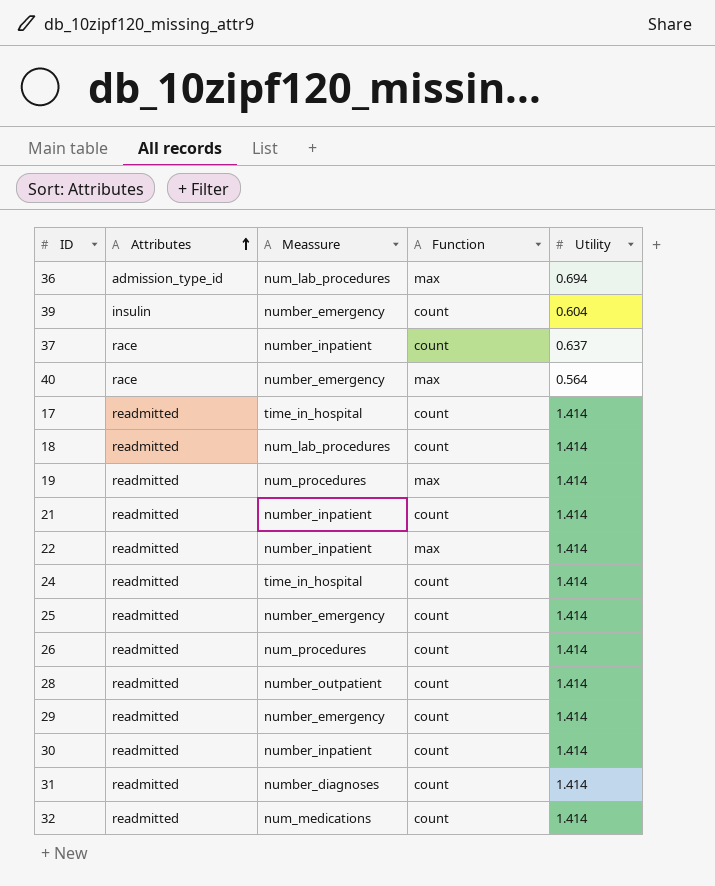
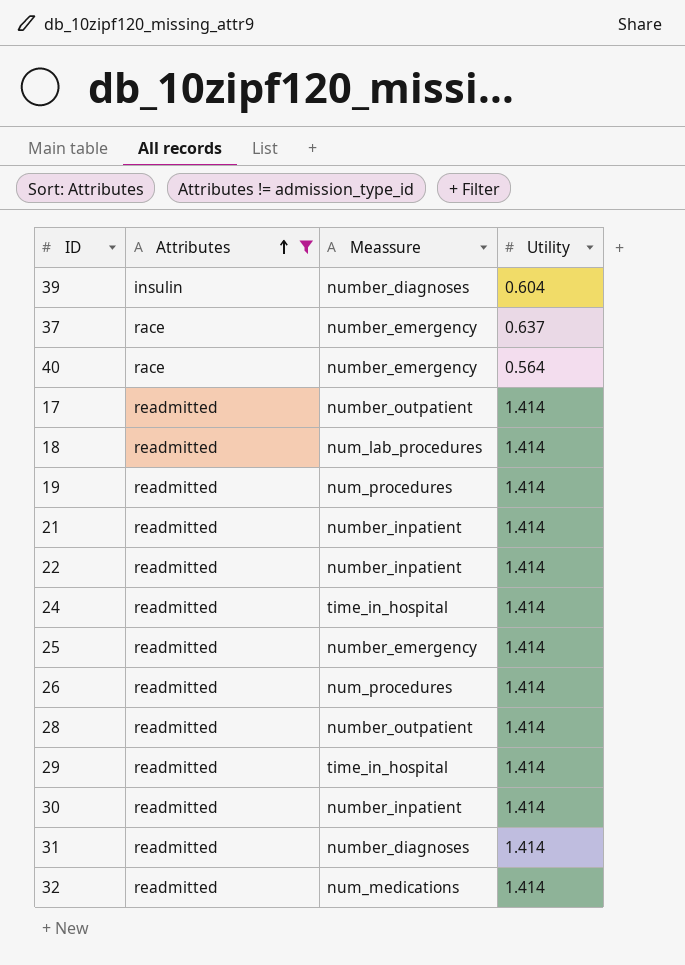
filter: none -> Attributes != admission_type_id
column Function | position: 4 -> none
39 | Meassure: number_emergency -> number_diagnoses
37 | Meassure: number_inpatient -> number_emergency
17 | Meassure: time_in_hospital -> number_outpatient
29 | Meassure: number_emergency -> time_in_hospital

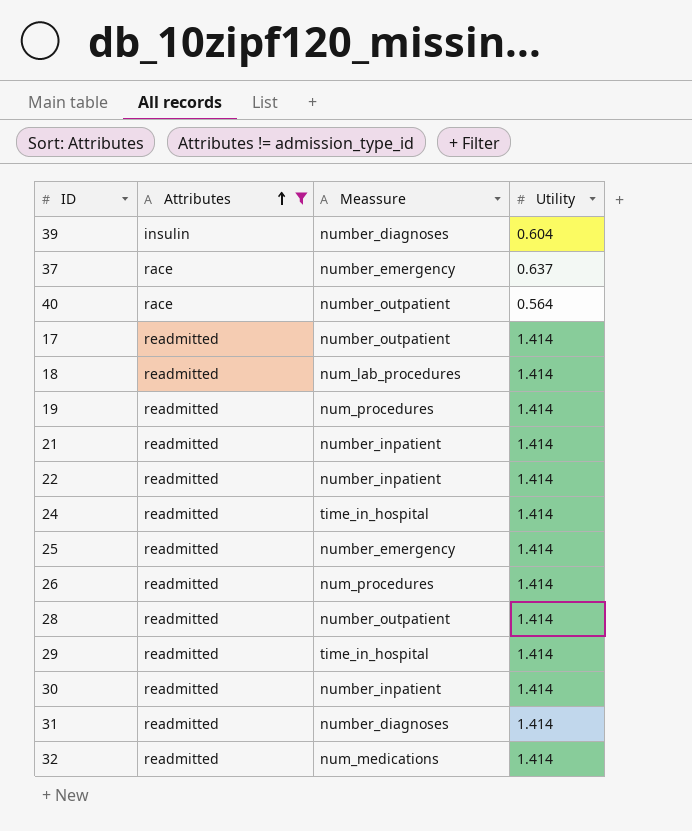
40 | Meassure: number_emergency -> number_outpatient

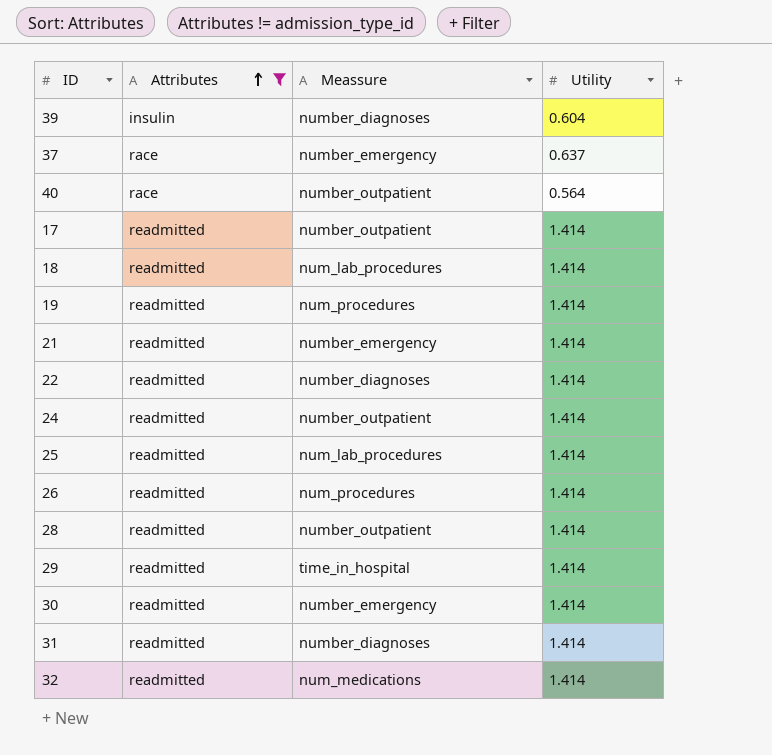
21 | Meassure: number_inpatient -> number_emergency
22 | Meassure: number_inpatient -> number_diagnoses
24 | Meassure: time_in_hospital -> number_outpatient
25 | Meassure: number_emergency -> num_lab_procedures
30 | Meassure: number_inpatient -> number_emergency

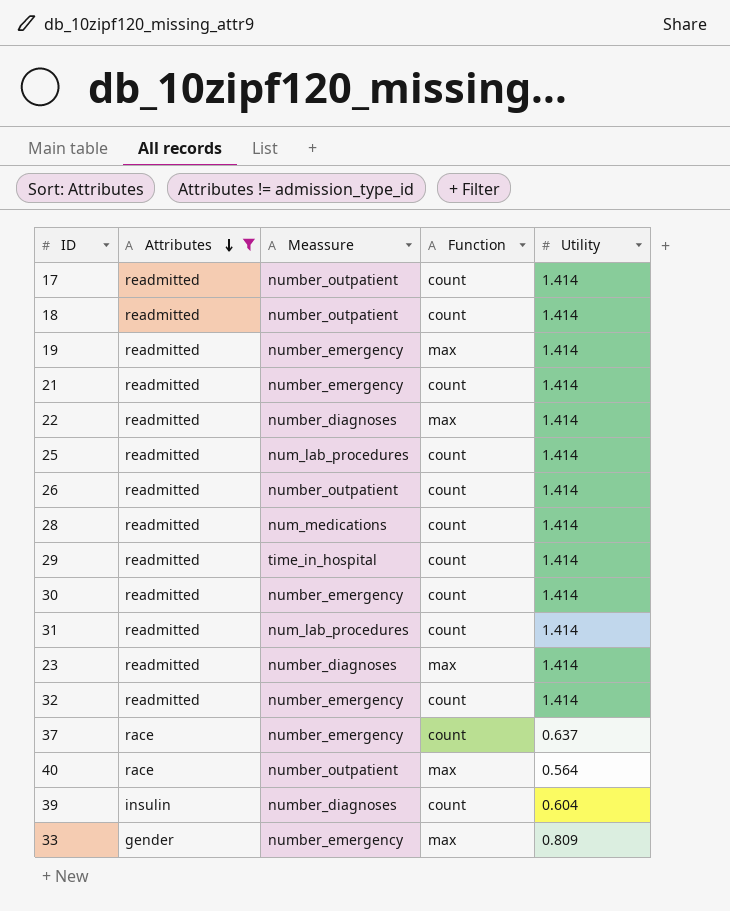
row order: Attributes ascending -> Attributes descending
column Function | position: none -> 4
row 24: readmitted | number_outpatient | 1.414 -> none
18 | Meassure: num_lab_procedures -> number_outpatient
19 | Meassure: num_procedures -> number_emergency
26 | Meassure: num_procedures -> number_outpatient
28 | Meassure: number_outpatient -> num_medications
31 | Meassure: number_diagnoses -> num_lab_procedures
row 23: none -> readmitted | number_diagnoses | max | 1.414
32 | Meassure: num_medications -> number_emergency
row 33: none -> gender | number_emergency | max | 0.809

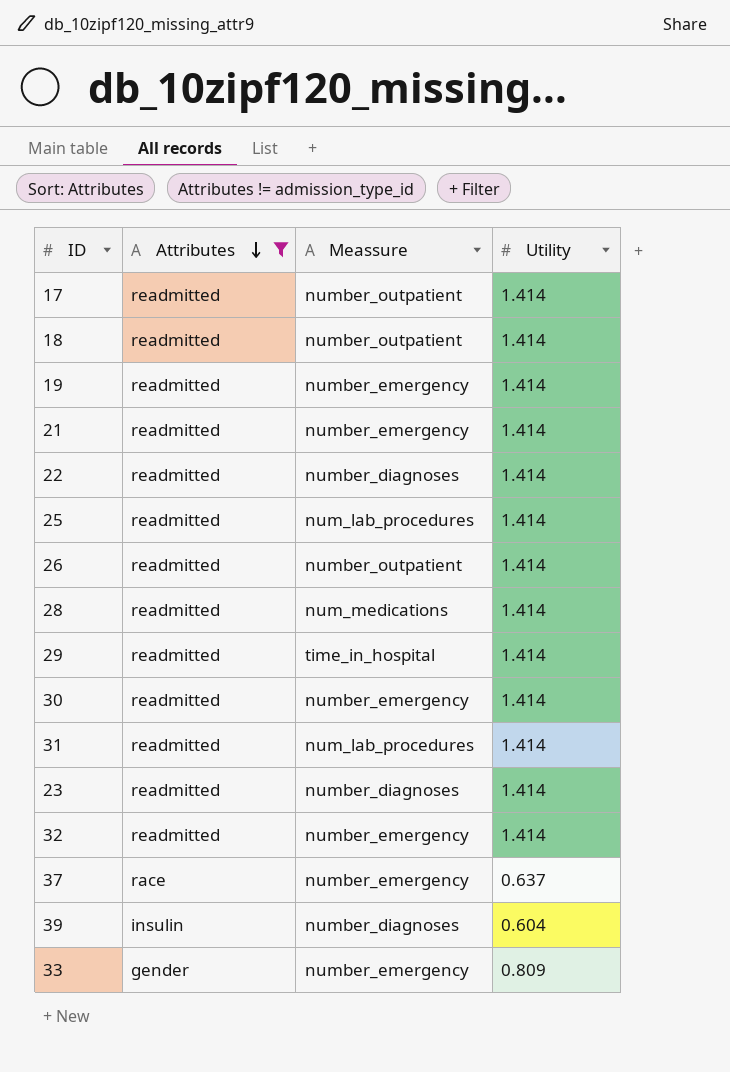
column Function | position: 4 -> none
row 40: race | number_outpatient | max | 0.564 -> none

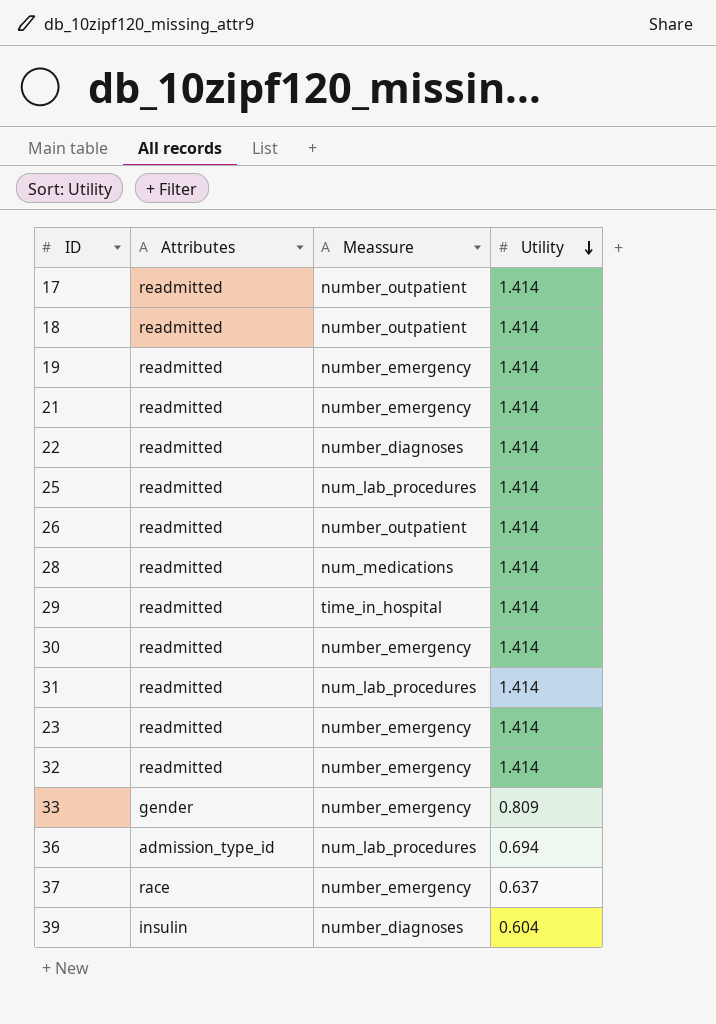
filter: Attributes != admission_type_id -> none
row order: Attributes descending -> Utility descending
23 | Meassure: number_diagnoses -> number_emergency

